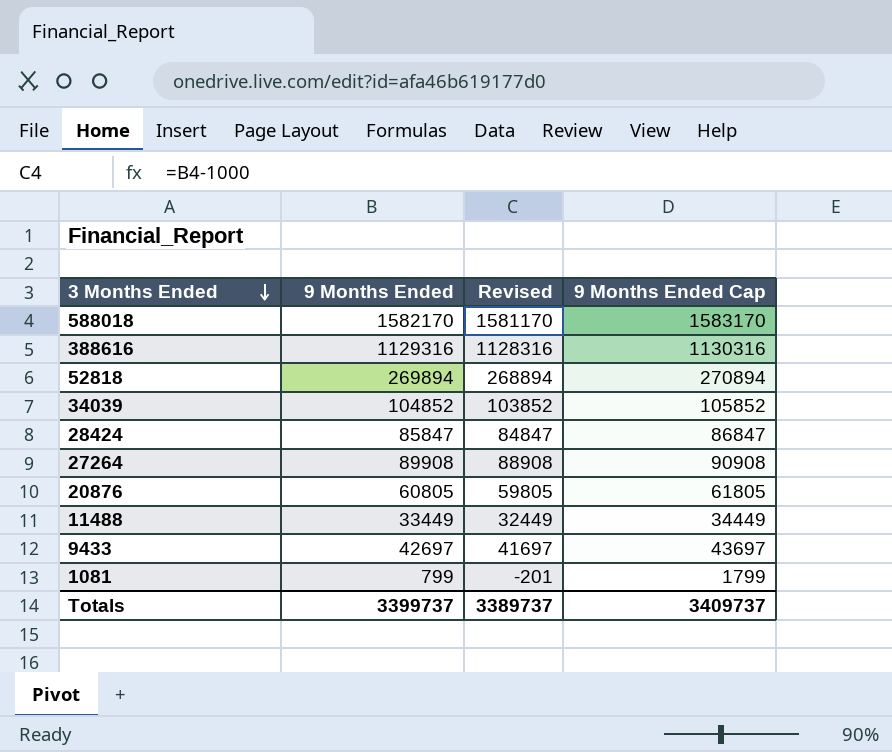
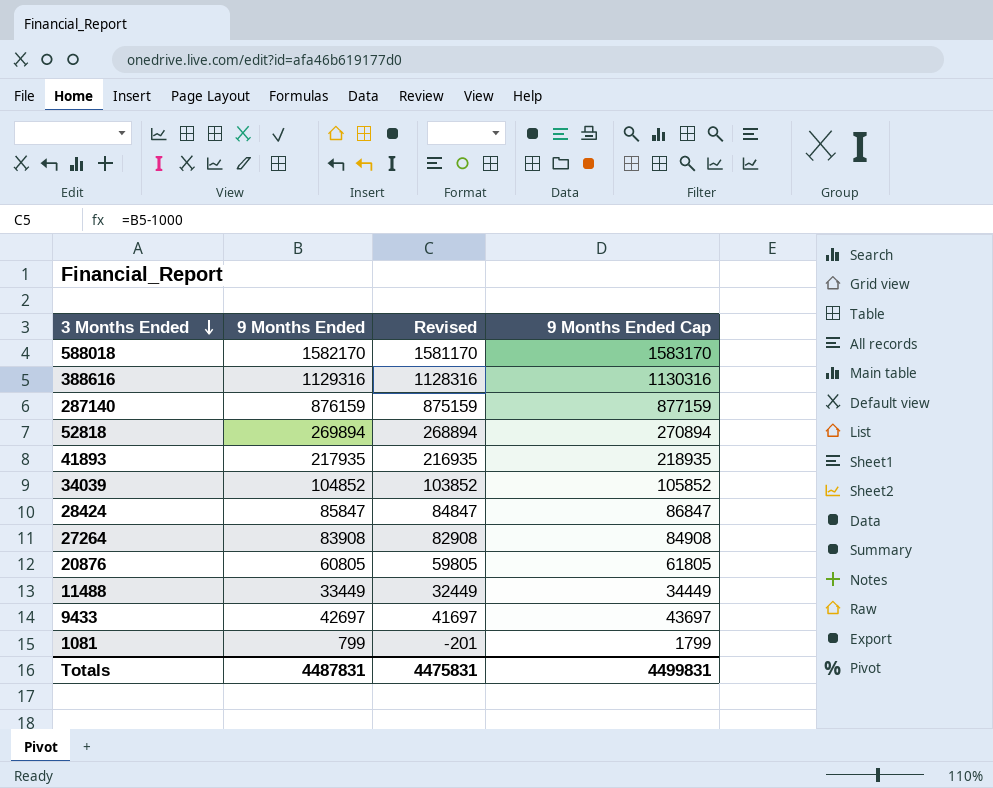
row 287140: none -> 876159 | 875159 | 877159
row 41893: none -> 217935 | 216935 | 218935
27264 | 9 Months Ended: 89908 -> 83908
27264 | Revised: 88908 -> 82908
27264 | 9 Months Ended Cap: 90908 -> 84908
Totals | 9 Months Ended: 3399737 -> 4487831
Totals | Revised: 3389737 -> 4475831
Totals | 9 Months Ended Cap: 3409737 -> 4499831

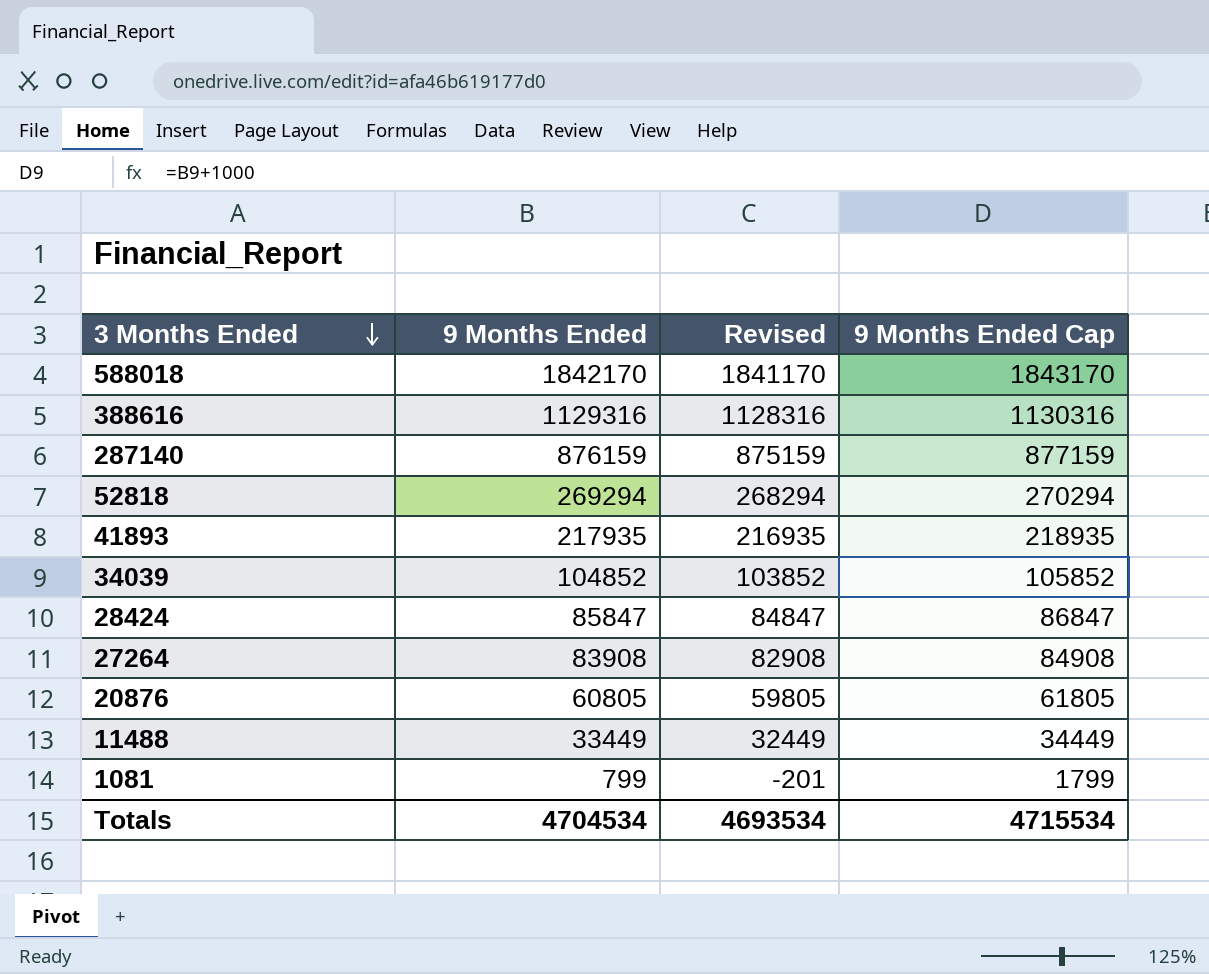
row 9433: 42697 | 41697 | 43697 -> none
588018 | 9 Months Ended: 1582170 -> 1842170
588018 | Revised: 1581170 -> 1841170
588018 | 9 Months Ended Cap: 1583170 -> 1843170
52818 | 9 Months Ended: 269894 -> 269294
52818 | Revised: 268894 -> 268294
52818 | 9 Months Ended Cap: 270894 -> 270294
Totals | 9 Months Ended: 4487831 -> 4704534
Totals | Revised: 4475831 -> 4693534
Totals | 9 Months Ended Cap: 4499831 -> 4715534

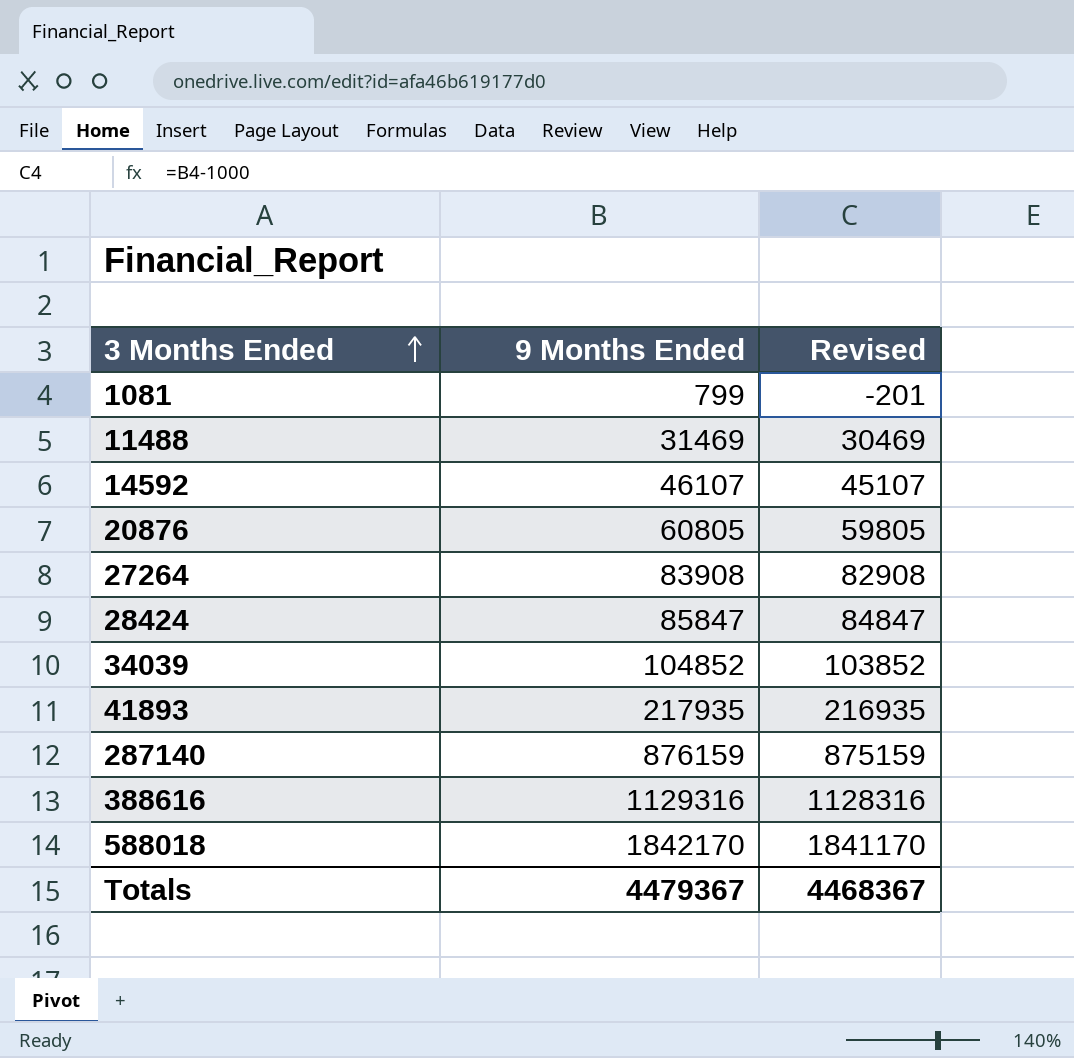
row order: 3 Months Ended descending -> 3 Months Ended ascending
column 9 Months Ended Cap | formula: [9 Months Ended] + 1000 -> none
row 52818: 269294 | 268294 | 270294 -> none
11488 | 9 Months Ended: 33449 -> 31469
11488 | Revised: 32449 -> 30469
row 14592: none -> 46107 | 45107
Totals | 9 Months Ended: 4704534 -> 4479367
Totals | Revised: 4693534 -> 4468367

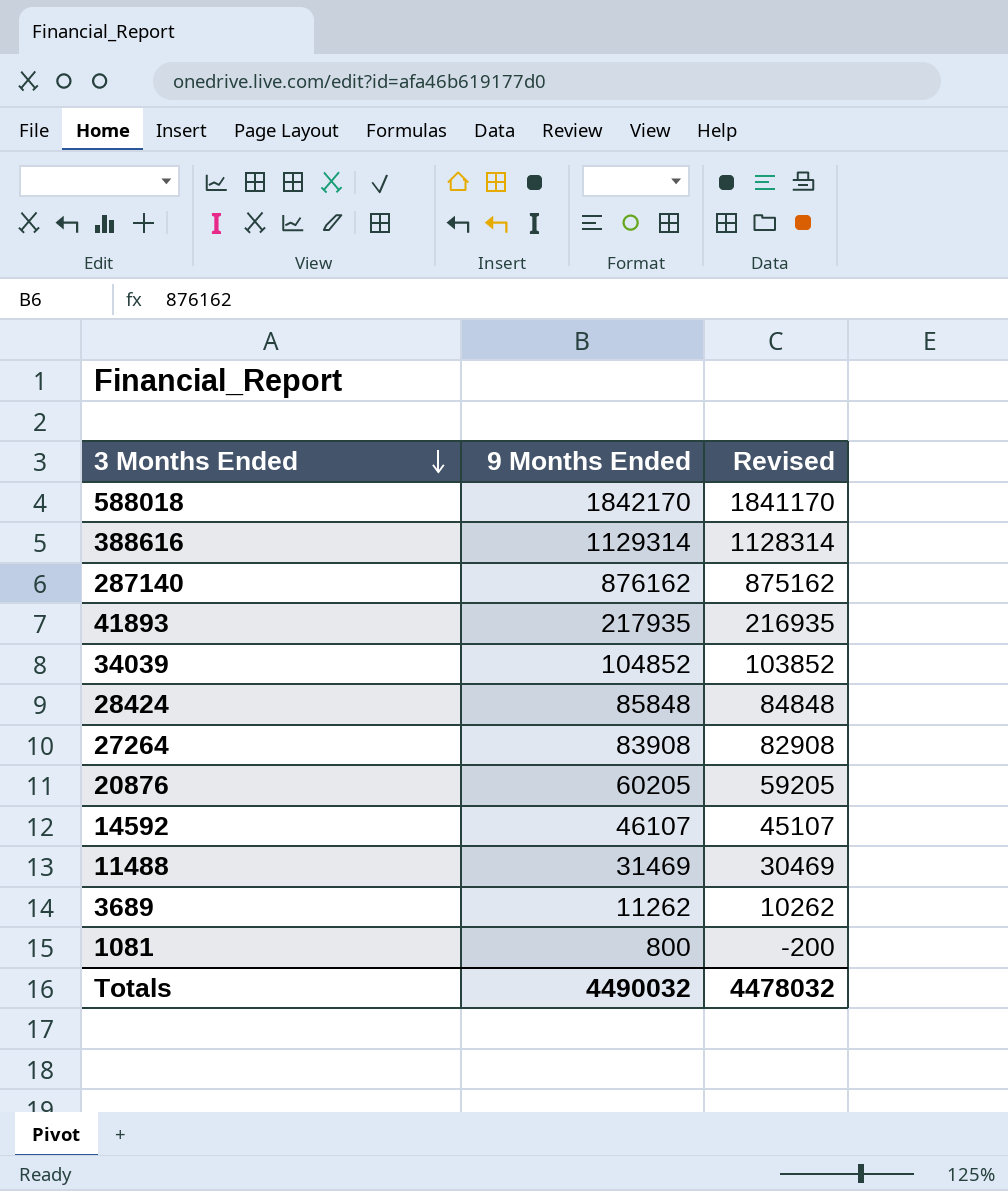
row order: 3 Months Ended ascending -> 3 Months Ended descending
388616 | 9 Months Ended: 1129316 -> 1129314
388616 | Revised: 1128316 -> 1128314
287140 | 9 Months Ended: 876159 -> 876162
287140 | Revised: 875159 -> 875162
28424 | 9 Months Ended: 85847 -> 85848
28424 | Revised: 84847 -> 84848
20876 | 9 Months Ended: 60805 -> 60205
20876 | Revised: 59805 -> 59205
row 3689: none -> 11262 | 10262
1081 | 9 Months Ended: 799 -> 800
1081 | Revised: -201 -> -200
Totals | 9 Months Ended: 4479367 -> 4490032
Totals | Revised: 4468367 -> 4478032

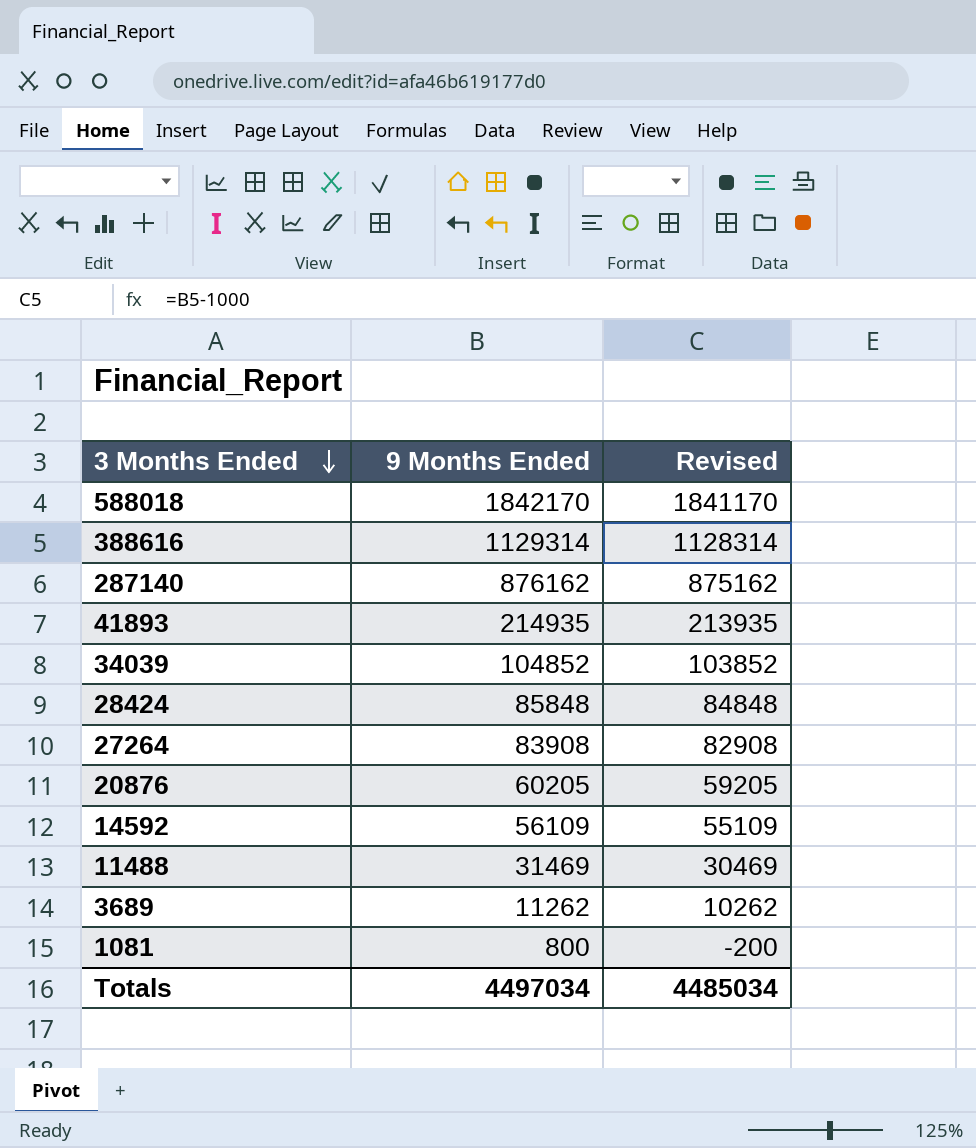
41893 | 9 Months Ended: 217935 -> 214935
41893 | Revised: 216935 -> 213935
14592 | 9 Months Ended: 46107 -> 56109
14592 | Revised: 45107 -> 55109
Totals | 9 Months Ended: 4490032 -> 4497034
Totals | Revised: 4478032 -> 4485034

